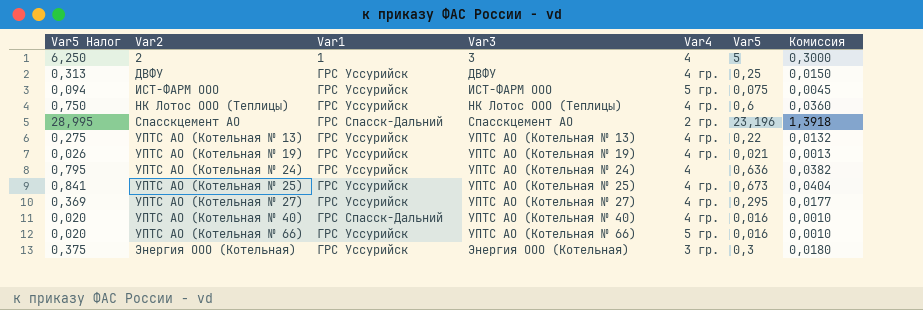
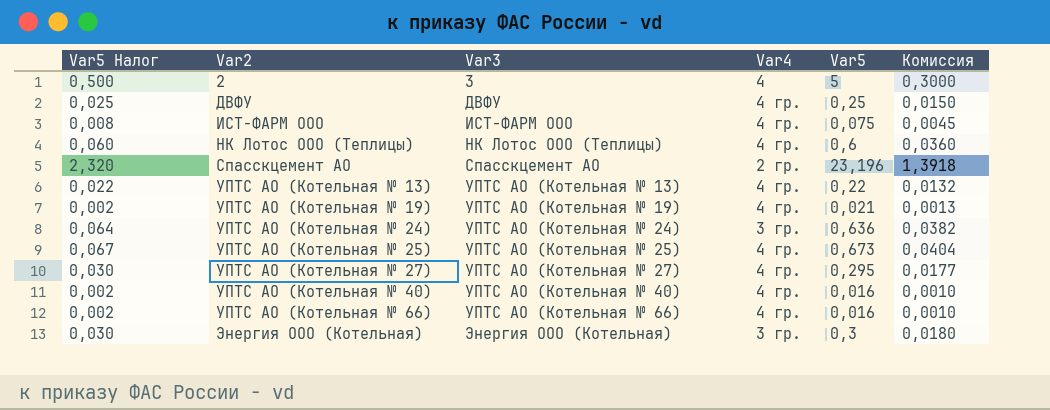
column Var1 | position: 3 -> none
column Var5 Налог | formula: [Var5] * 1,25 -> [Var5] * 0,1
ИСТ-ФАРМ ООО | Var4: 5 гр. -> 4 гр.
УПТС АО (Котельная № 24) | Var4: 4 -> 3 гр.
УПТС АО (Котельная № 66) | Var4: 5 гр. -> 4 гр.

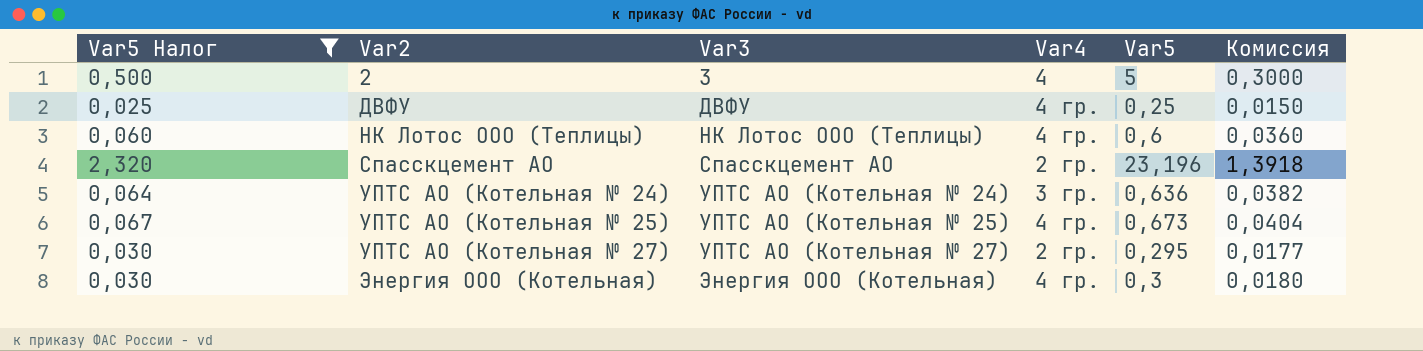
filter: none -> Var5 Налог >= 0,025
УПТС АО (Котельная № 27) | Var4: 4 гр. -> 2 гр.
Энергия ООО (Котельная) | Var4: 3 гр. -> 4 гр.

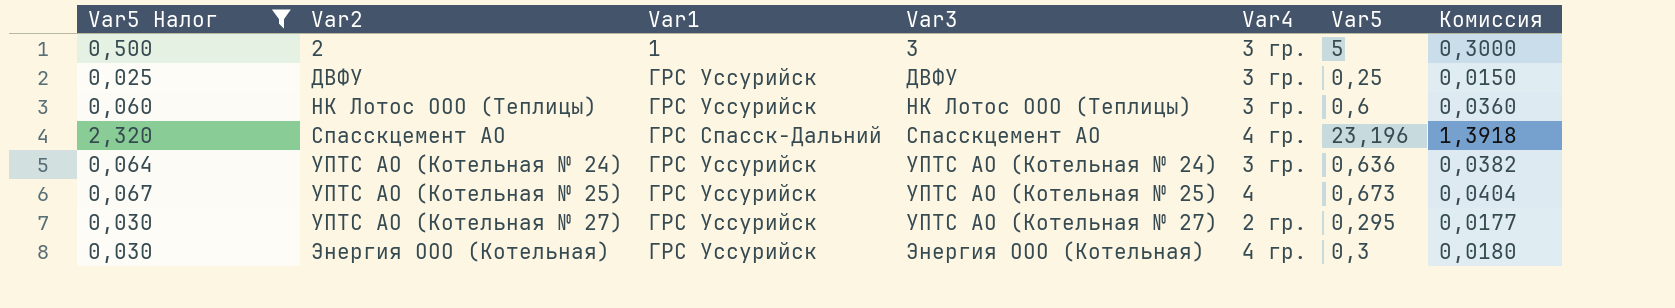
column Var1 | position: none -> 3
2 | Var4: 4 -> 3 гр.
ДВФУ | Var4: 4 гр. -> 3 гр.
НК Лотос ООО (Теплицы) | Var4: 4 гр. -> 3 гр.
Спасскцемент АО | Var4: 2 гр. -> 4 гр.
УПТС АО (Котельная № 25) | Var4: 4 гр. -> 4

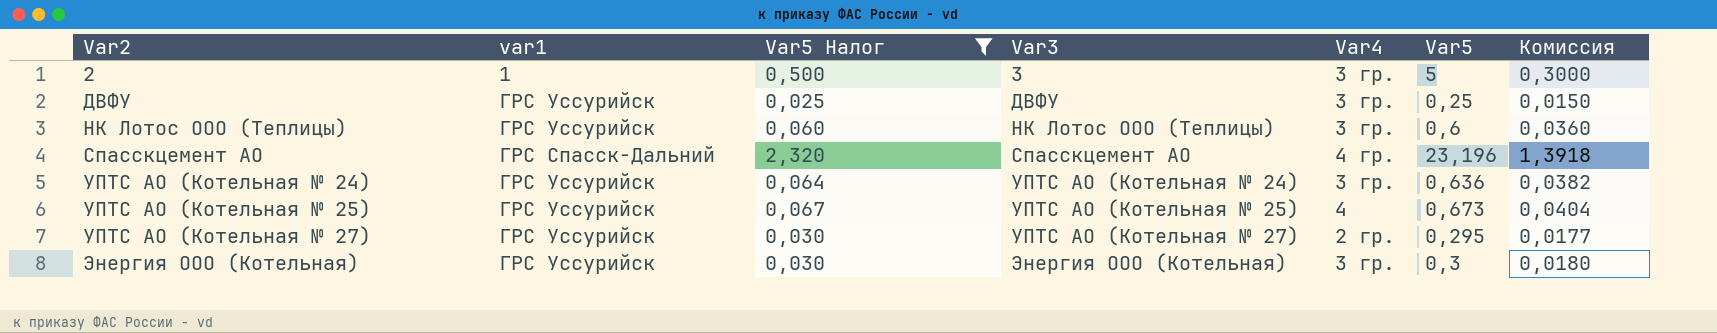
column name: Var1 -> var1
column Var5 Налог | position: 1 -> 3
Энергия ООО (Котельная) | Var4: 4 гр. -> 3 гр.

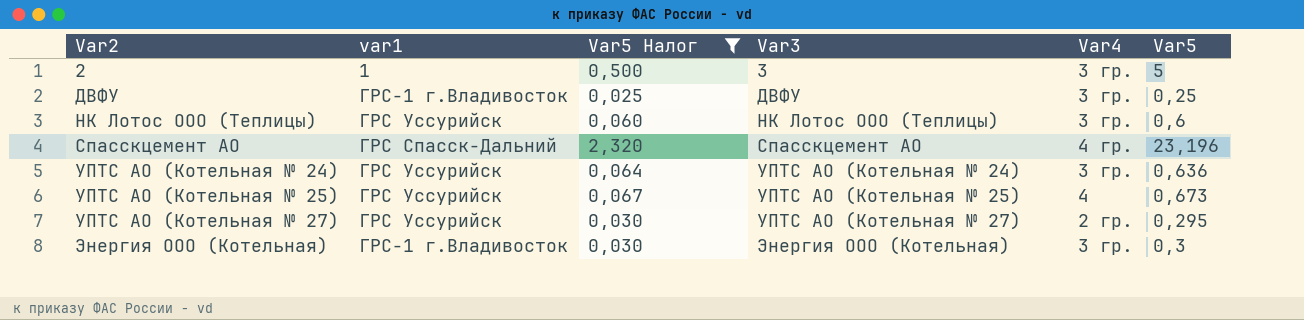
column Комиссия | formula: [Var5] * 0,06 -> none
ДВФУ | var1: ГРС Уссурийск -> ГРС-1 г.Владивосток
Энергия ООО (Котельная) | var1: ГРС Уссурийск -> ГРС-1 г.Владивосток

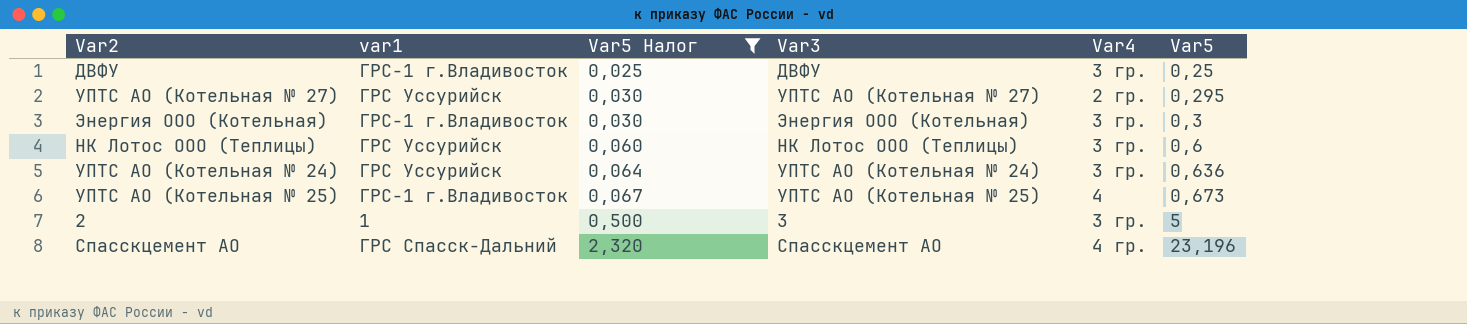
row order: Var2 ascending -> Var5 Налог ascending
УПТС АО (Котельная № 25) | var1: ГРС Уссурийск -> ГРС-1 г.Владивосток

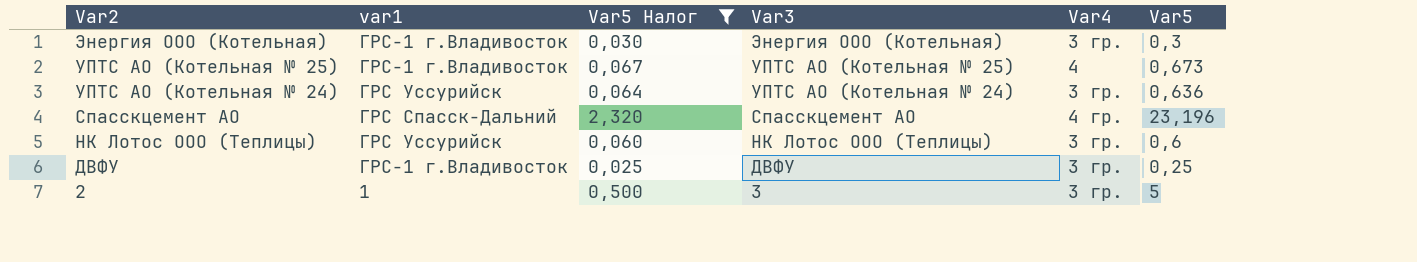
row order: Var5 Налог ascending -> Var2 descending
row УПТС АО (Котельная № 27): ГРС Уссурийск | 0,030 | УПТС АО (Котельная № 27) | 2 гр. | 0,295 -> none

